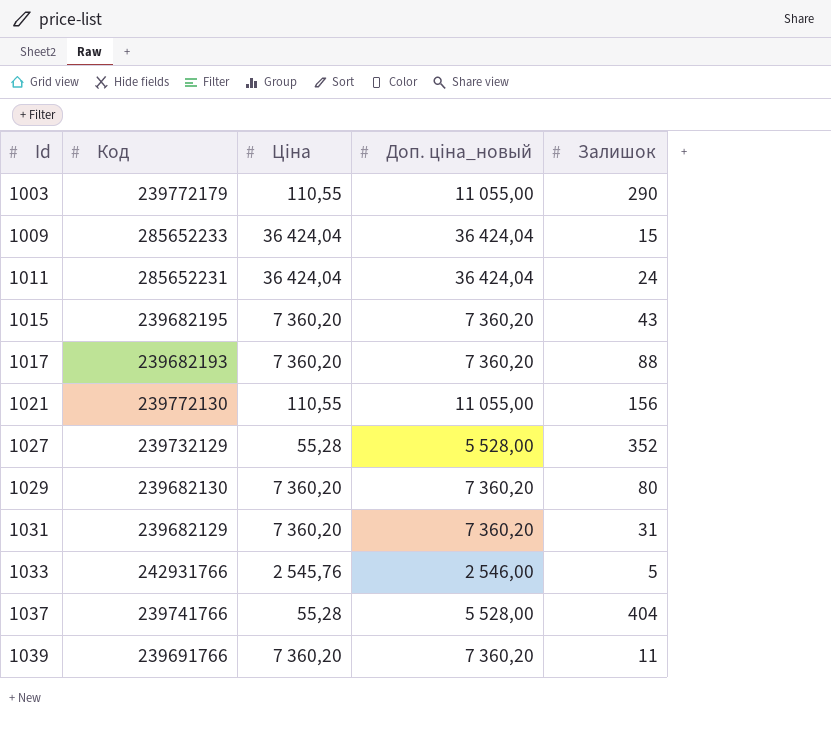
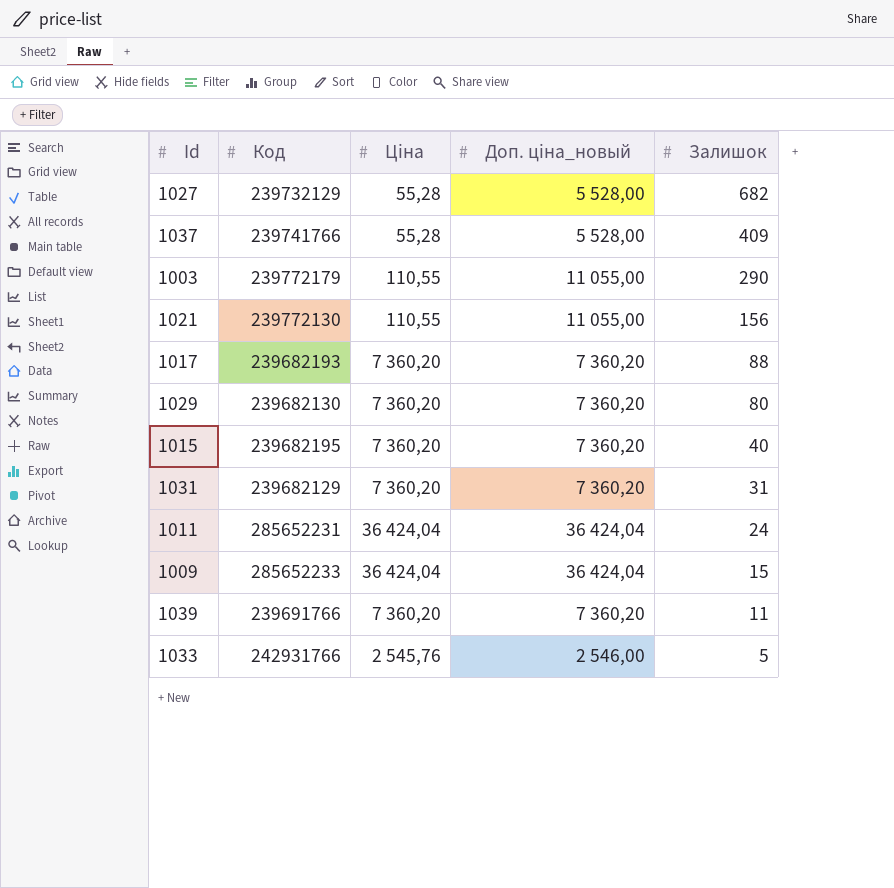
row order: Id ascending -> Залишок descending
1027 | Залишок: 352 -> 682
1037 | Залишок: 404 -> 409
1015 | Залишок: 43 -> 40

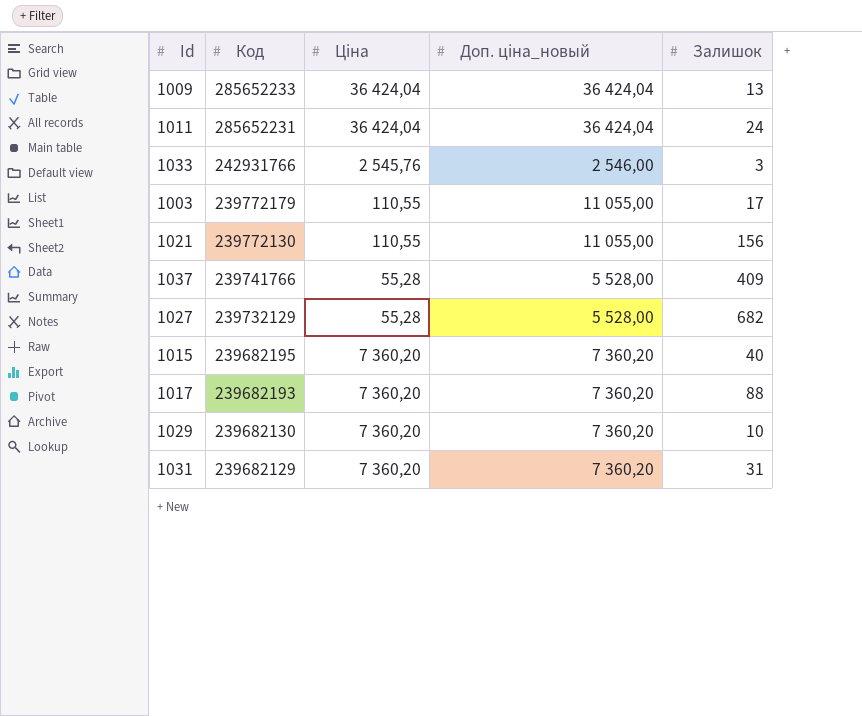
row order: Залишок descending -> Код descending
row 1039: 239691766 | 7 360,20 | 7 360,20 | 11 -> none
1009 | Залишок: 15 -> 13
1033 | Залишок: 5 -> 3
1003 | Залишок: 290 -> 17
1029 | Залишок: 80 -> 10

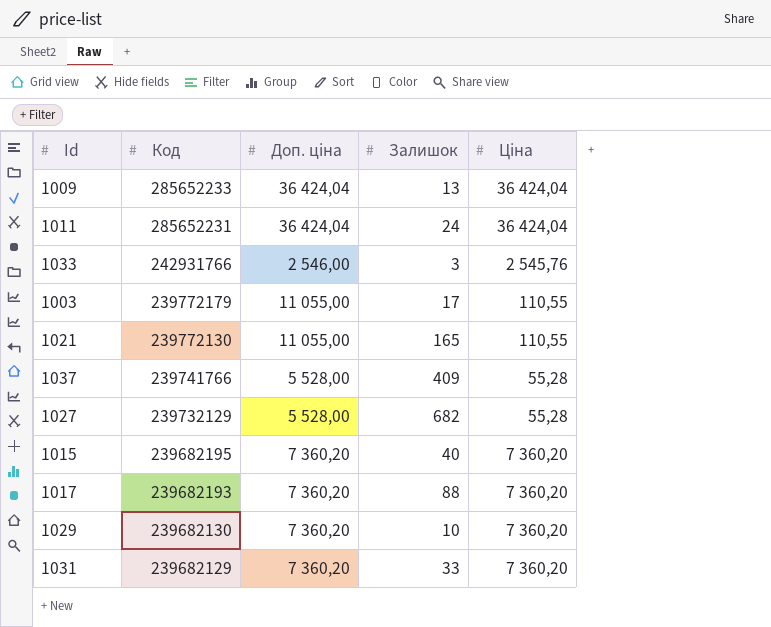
column name: Доп. ціна_новый -> Доп. ціна
column Ціна | position: 3 -> 5
1021 | Залишок: 156 -> 165
1031 | Залишок: 31 -> 33

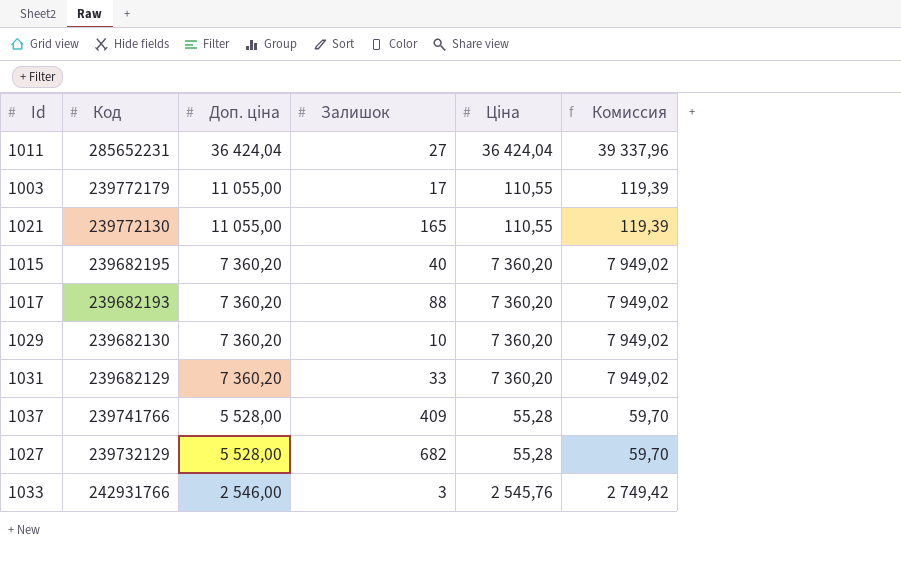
row order: Код descending -> Доп. ціна descending
column Комиссия | formula: none -> [Ціна] * 1,08
row 1009: 285652233 | 36 424,04 | 13 | 36 424,04 -> none
1011 | Залишок: 24 -> 27

